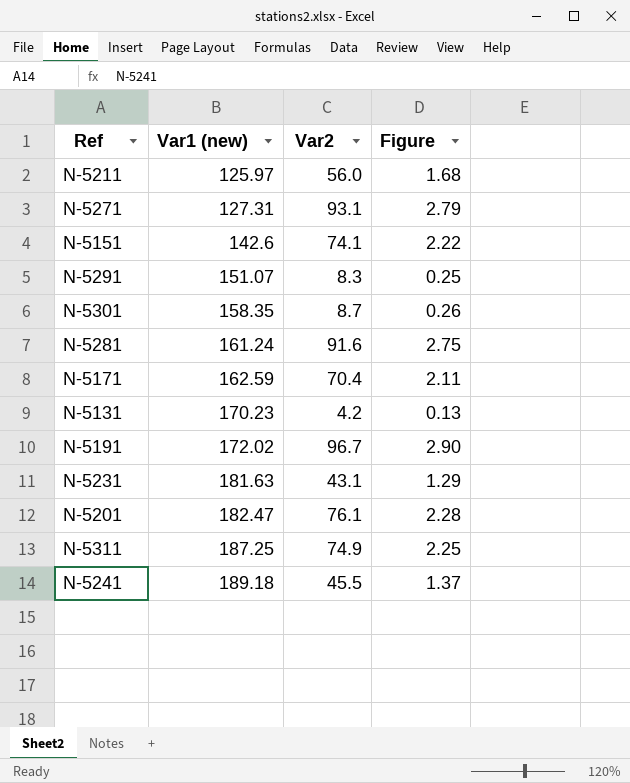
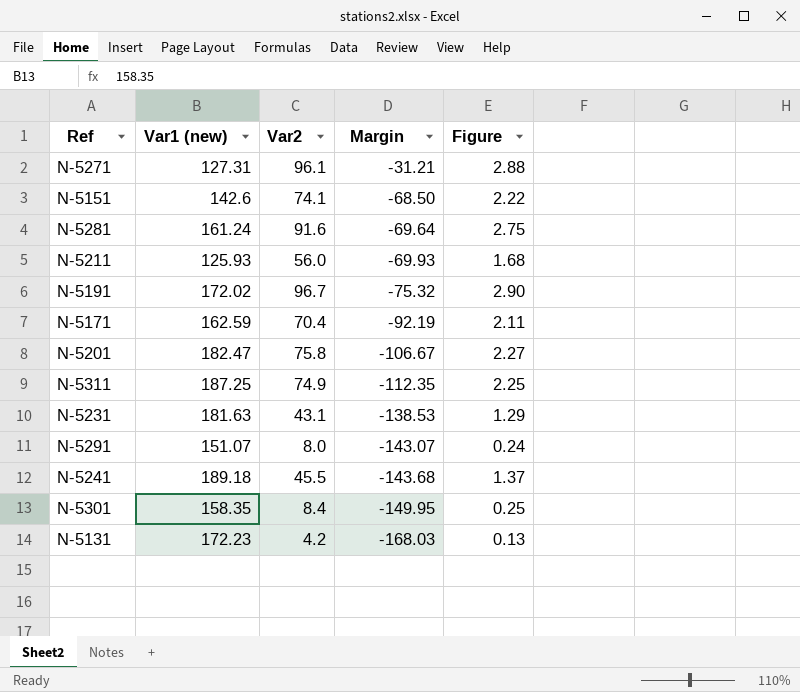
row order: Var1 (new) ascending -> Margin descending
column Margin | formula: none -> [Var2] - [Var1 (new)]
N-5271 | Var2: 93.1 -> 96.1
N-5271 | Figure: 2.79 -> 2.88
N-5211 | Var1 (new): 125.97 -> 125.93
N-5201 | Var2: 76.1 -> 75.8
N-5201 | Figure: 2.28 -> 2.27
N-5291 | Var2: 8.3 -> 8.0
N-5291 | Figure: 0.25 -> 0.24
N-5301 | Var2: 8.7 -> 8.4
N-5301 | Figure: 0.26 -> 0.25
N-5131 | Var1 (new): 170.23 -> 172.23

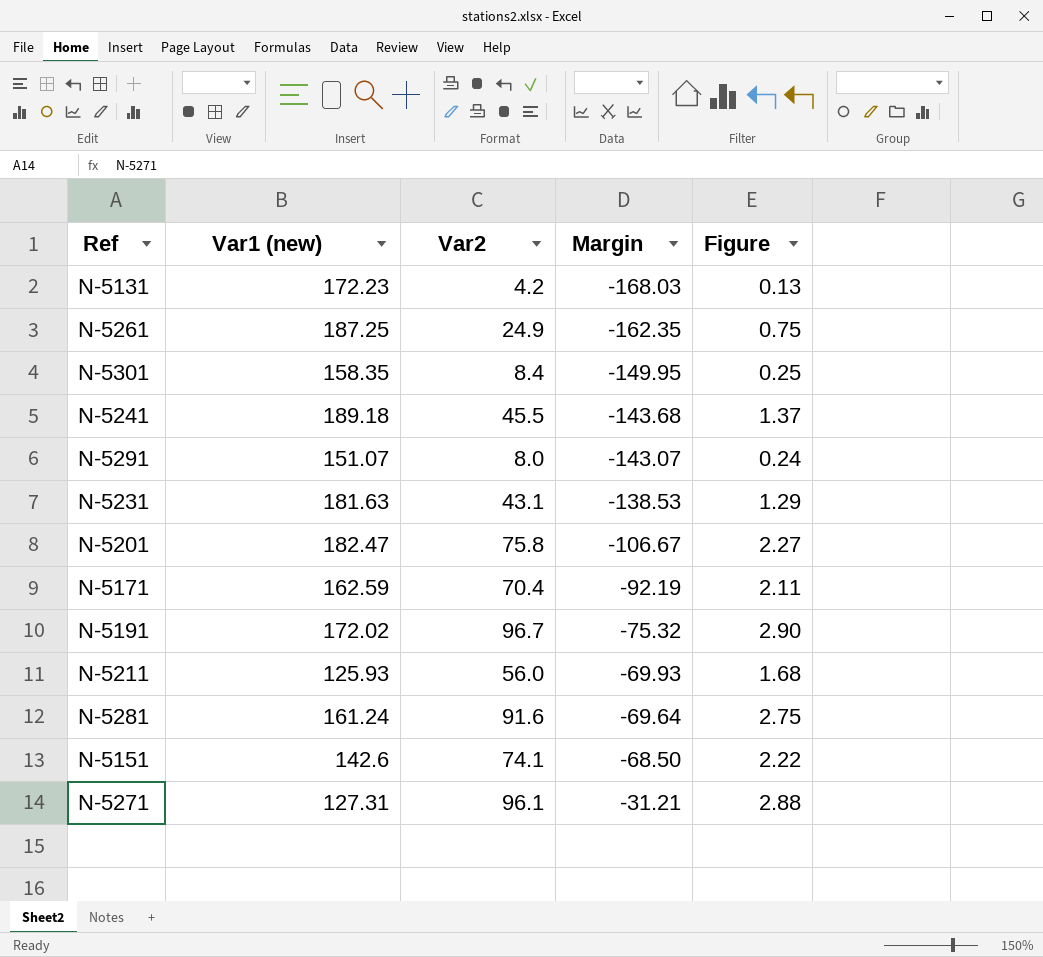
row order: Margin descending -> Margin ascending
row N-5311: 187.25 | 74.9 | -112.35 | 2.25 -> none
row N-5261: none -> 187.25 | 24.9 | -162.35 | 0.75

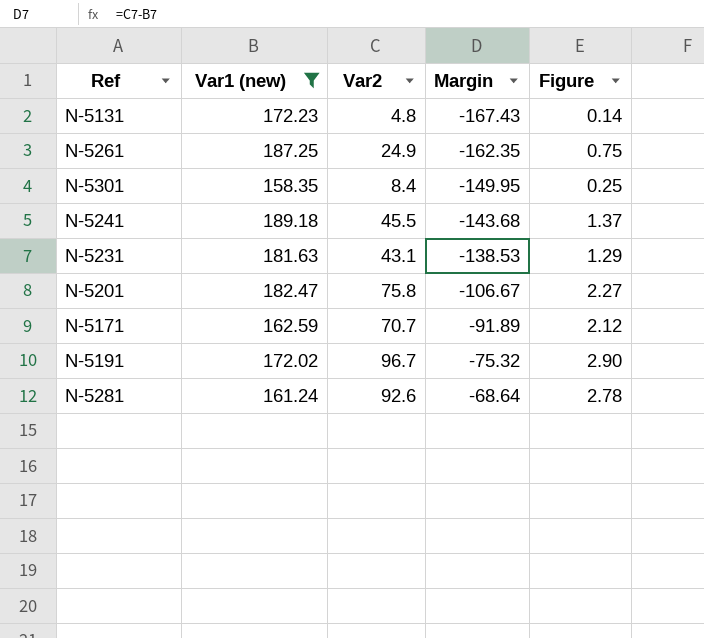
filter: none -> Var1 (new) >= 158.35
N-5131 | Var2: 4.2 -> 4.8
N-5131 | Margin: -168.03 -> -167.43
N-5131 | Figure: 0.13 -> 0.14
N-5171 | Var2: 70.4 -> 70.7
N-5171 | Margin: -92.19 -> -91.89
N-5171 | Figure: 2.11 -> 2.12
N-5281 | Var2: 91.6 -> 92.6
N-5281 | Margin: -69.64 -> -68.64
N-5281 | Figure: 2.75 -> 2.78

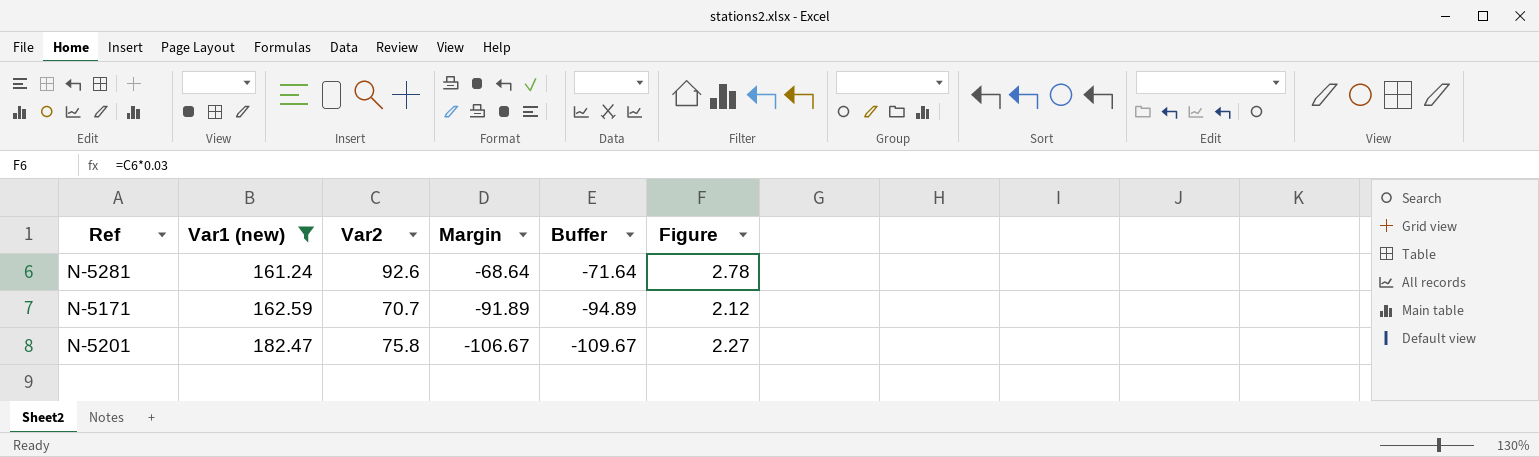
row order: Margin ascending -> Var1 (new) ascending
column Buffer | formula: none -> [Margin] - 3
row N-5131: 172.23 | 4.8 | -167.43 | 0.14 -> none
row N-5261: 187.25 | 24.9 | -162.35 | 0.75 -> none
row N-5301: 158.35 | 8.4 | -149.95 | 0.25 -> none
row N-5241: 189.18 | 45.5 | -143.68 | 1.37 -> none
row N-5231: 181.63 | 43.1 | -138.53 | 1.29 -> none
row N-5191: 172.02 | 96.7 | -75.32 | 2.90 -> none

